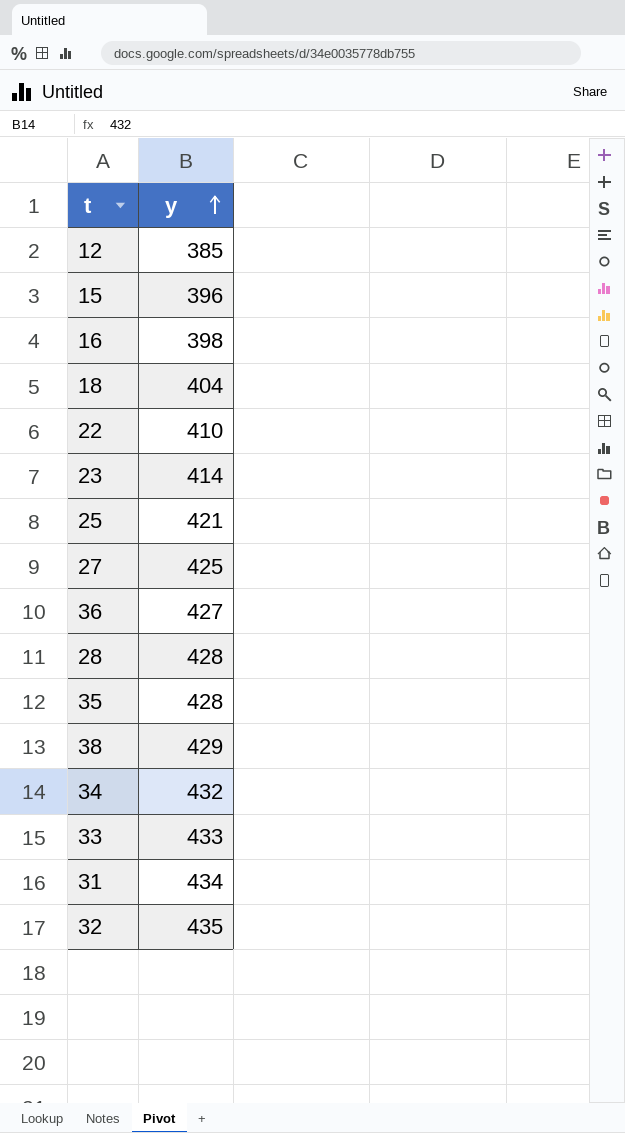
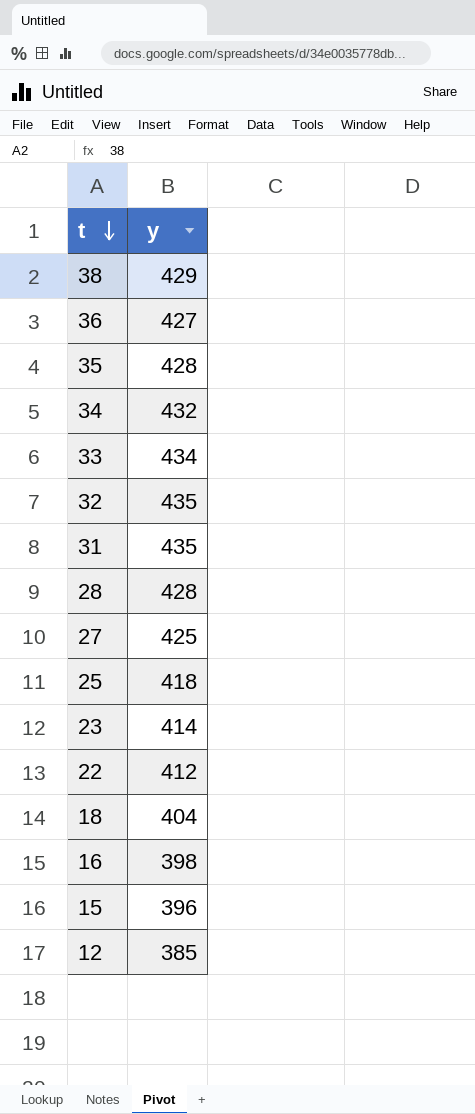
row order: y ascending -> t descending
33 | y: 433 -> 434
31 | y: 434 -> 435
25 | y: 421 -> 418
22 | y: 410 -> 412

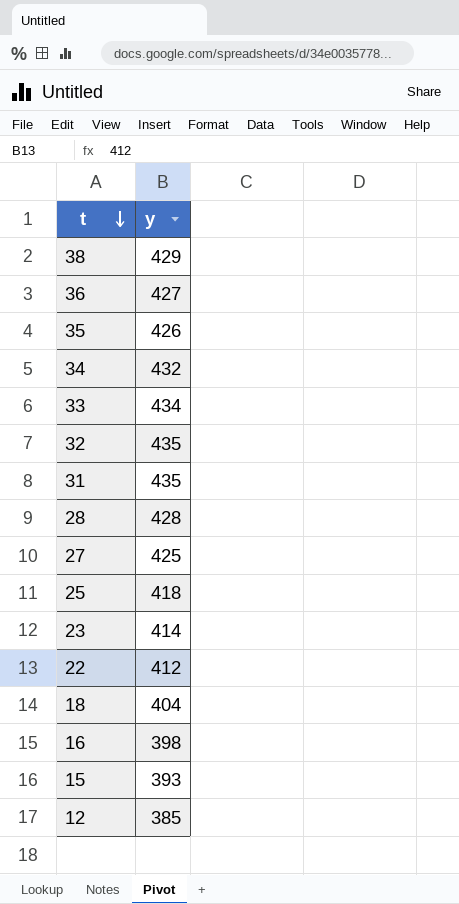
35 | y: 428 -> 426
15 | y: 396 -> 393

